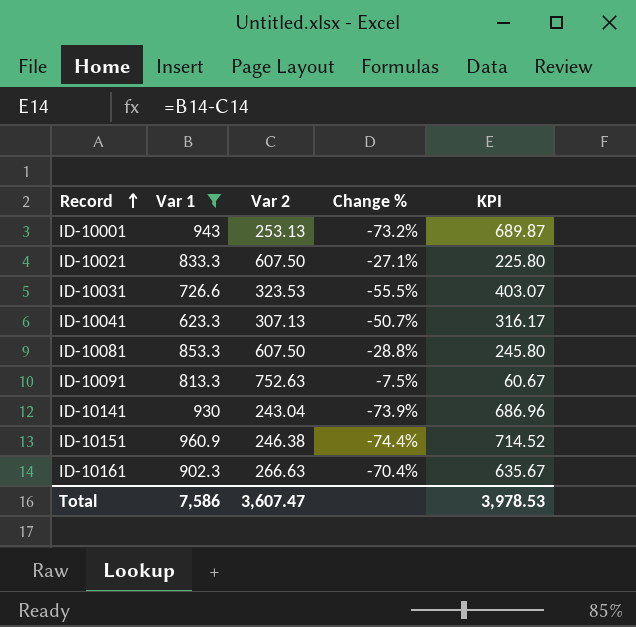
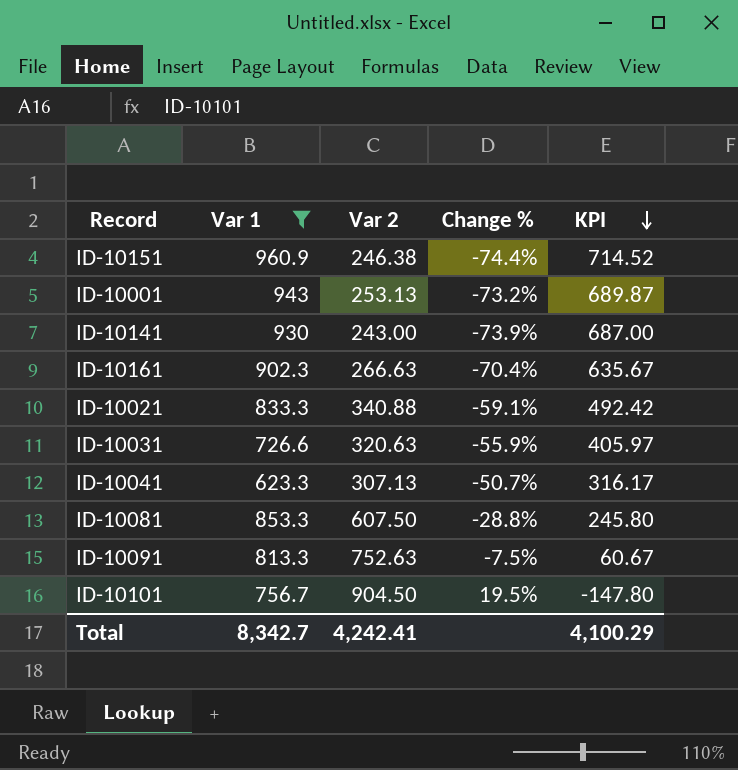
row order: Record ascending -> KPI descending
ID-10141 | Var 2: 243.04 -> 243.00
ID-10141 | KPI: 686.96 -> 687.00
ID-10021 | Var 2: 607.50 -> 340.88
ID-10021 | Change %: -27.1% -> -59.1%
ID-10021 | KPI: 225.80 -> 492.42
ID-10031 | Var 2: 323.53 -> 320.63
ID-10031 | Change %: -55.5% -> -55.9%
ID-10031 | KPI: 403.07 -> 405.97
row ID-10101: none -> 756.7 | 904.50 | 19.5% | -147.80
Total | Var 1: 7,586 -> 8,342.7
Total | Var 2: 3,607.47 -> 4,242.41
Total | KPI: 3,978.53 -> 4,100.29

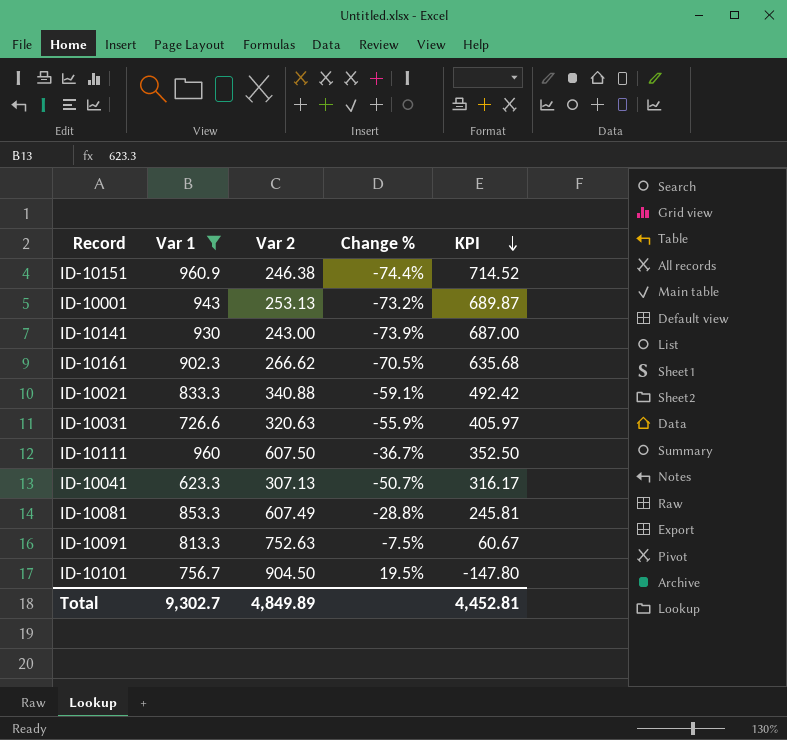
ID-10161 | Var 2: 266.63 -> 266.62
ID-10161 | Change %: -70.4% -> -70.5%
ID-10161 | KPI: 635.67 -> 635.68
row ID-10111: none -> 960 | 607.50 | -36.7% | 352.50
ID-10081 | Var 2: 607.50 -> 607.49
ID-10081 | KPI: 245.80 -> 245.81
Total | Var 1: 8,342.7 -> 9,302.7
Total | Var 2: 4,242.41 -> 4,849.89
Total | KPI: 4,100.29 -> 4,452.81

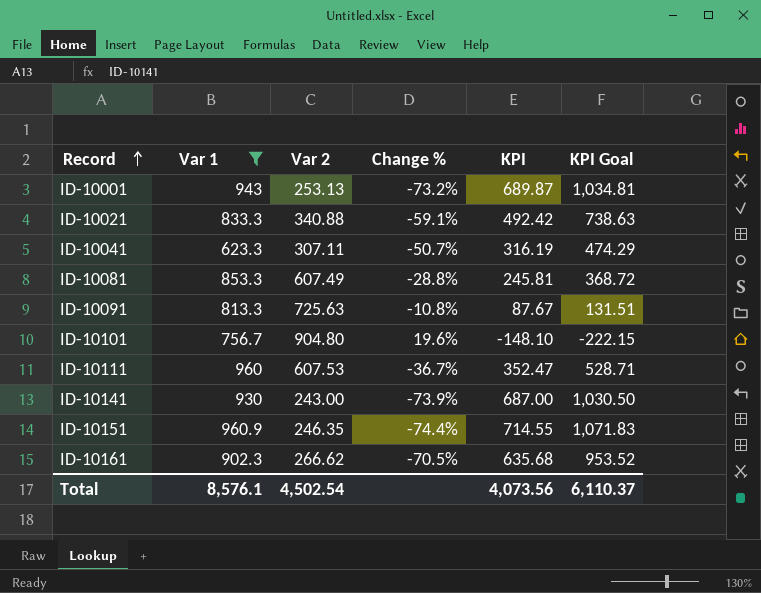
row order: KPI descending -> Record ascending
column KPI Goal | formula: none -> [KPI] * 1.5
row ID-10031: 726.6 | 320.63 | -55.9% | 405.97 -> none
ID-10041 | Var 2: 307.13 -> 307.11
ID-10041 | KPI: 316.17 -> 316.19
ID-10091 | Var 2: 752.63 -> 725.63
ID-10091 | Change %: -7.5% -> -10.8%
ID-10091 | KPI: 60.67 -> 87.67
ID-10101 | Var 2: 904.50 -> 904.80
ID-10101 | Change %: 19.5% -> 19.6%
ID-10101 | KPI: -147.80 -> -148.10
ID-10111 | Var 2: 607.50 -> 607.53
ID-10111 | KPI: 352.50 -> 352.47
ID-10151 | Var 2: 246.38 -> 246.35
ID-10151 | KPI: 714.52 -> 714.55
Total | Var 1: 9,302.7 -> 8,576.1
Total | Var 2: 4,849.89 -> 4,502.54
Total | KPI: 4,452.81 -> 4,073.56

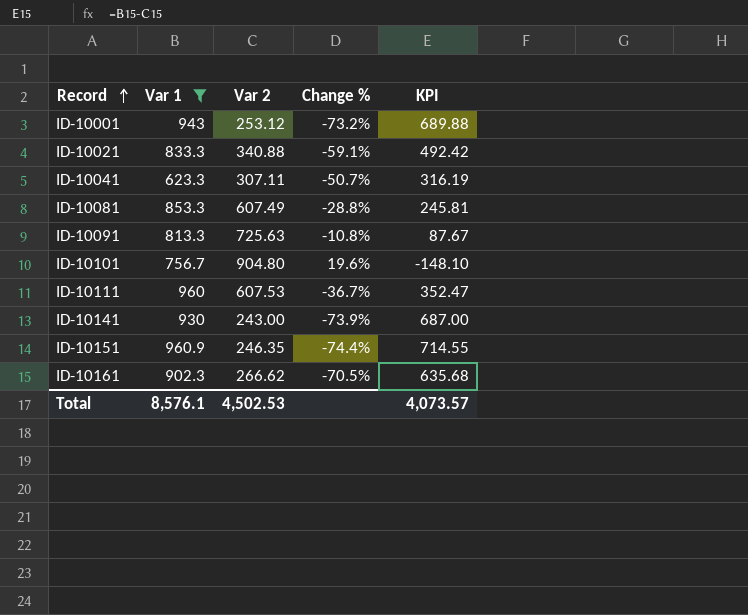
column KPI Goal | formula: [KPI] * 1.5 -> none
ID-10001 | Var 2: 253.13 -> 253.12
ID-10001 | KPI: 689.87 -> 689.88
Total | Var 2: 4,502.54 -> 4,502.53
Total | KPI: 4,073.56 -> 4,073.57

